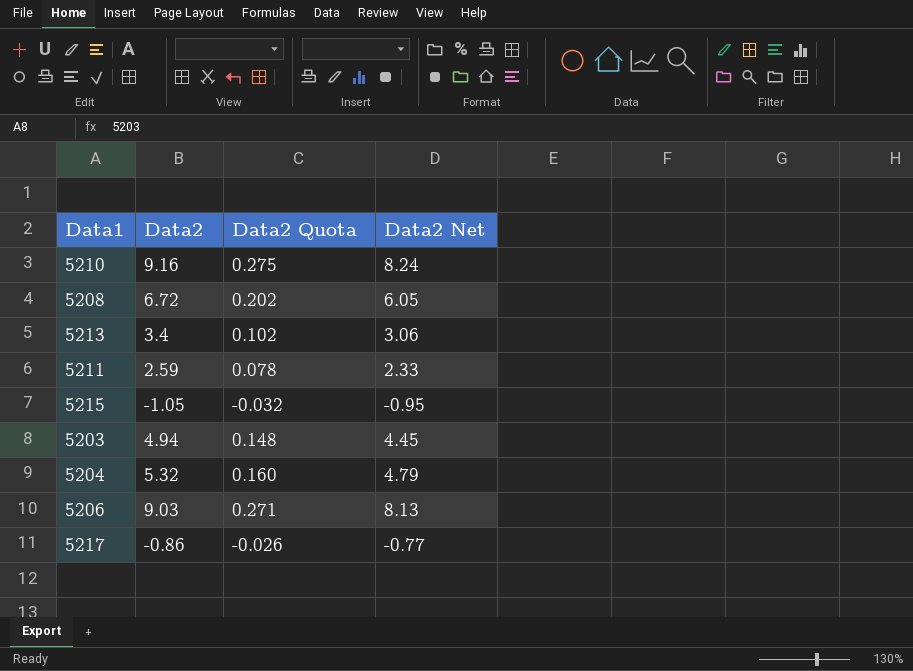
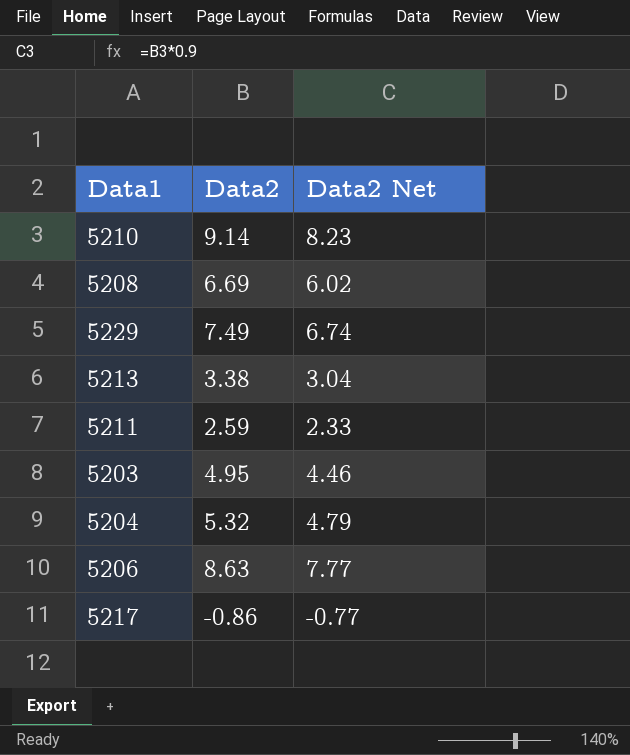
column Data2 Quota | formula: [Data2] * 0.03 -> none
row 5215: -1.05 | -0.032 | -0.95 -> none
5210 | Data2: 9.16 -> 9.14
5210 | Data2 Net: 8.24 -> 8.23
5208 | Data2: 6.72 -> 6.69
5208 | Data2 Net: 6.05 -> 6.02
row 5229: none -> 7.49 | 6.74
5213 | Data2: 3.4 -> 3.38
5213 | Data2 Net: 3.06 -> 3.04
5203 | Data2: 4.94 -> 4.95
5203 | Data2 Net: 4.45 -> 4.46
5206 | Data2: 9.03 -> 8.63
5206 | Data2 Net: 8.13 -> 7.77

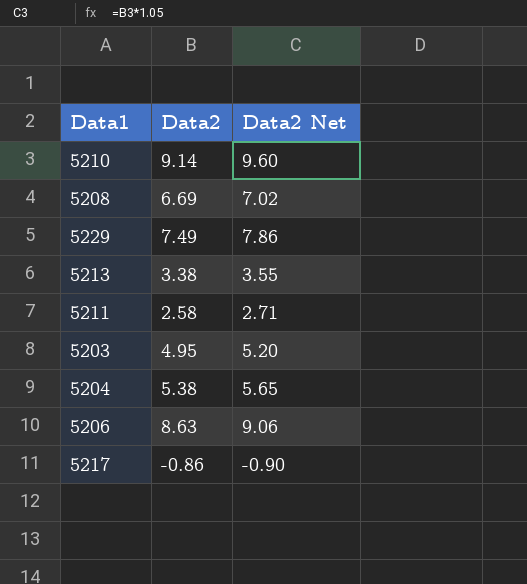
column Data2 Net | formula: [Data2] * 0.9 -> [Data2] * 1.05
5211 | Data2: 2.59 -> 2.58
5204 | Data2: 5.32 -> 5.38

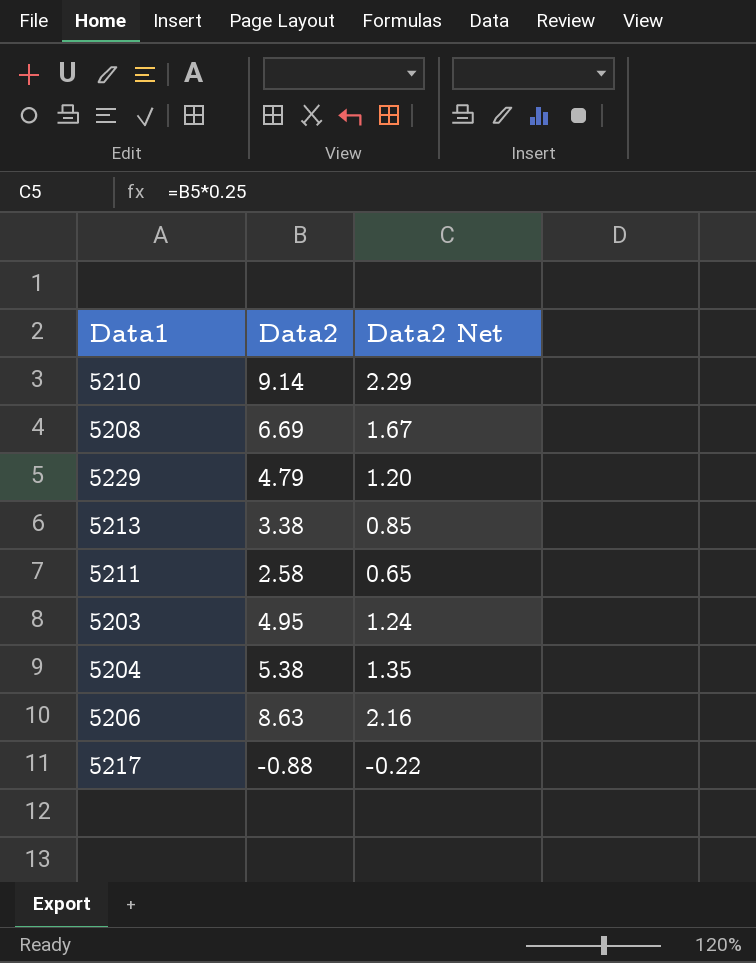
column Data2 Net | formula: [Data2] * 1.05 -> [Data2] * 0.25
5229 | Data2: 7.49 -> 4.79
5217 | Data2: -0.86 -> -0.88

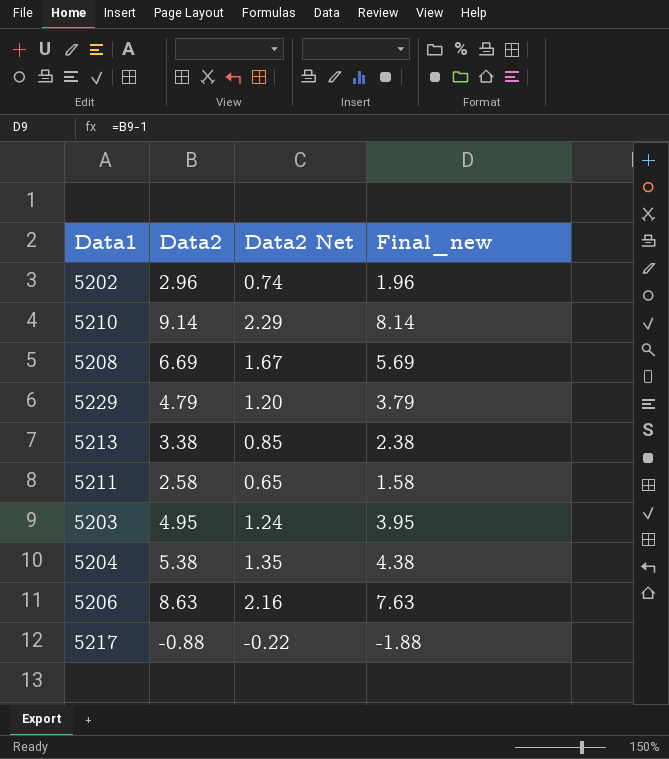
column Final_new | formula: none -> [Data2] - 1
row 5202: none -> 2.96 | 0.74 | 1.96

